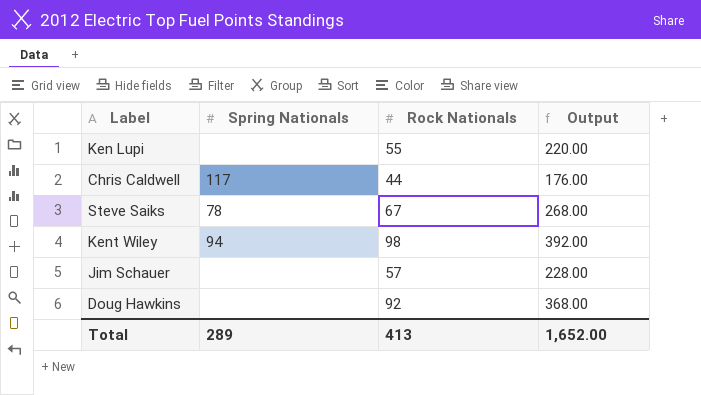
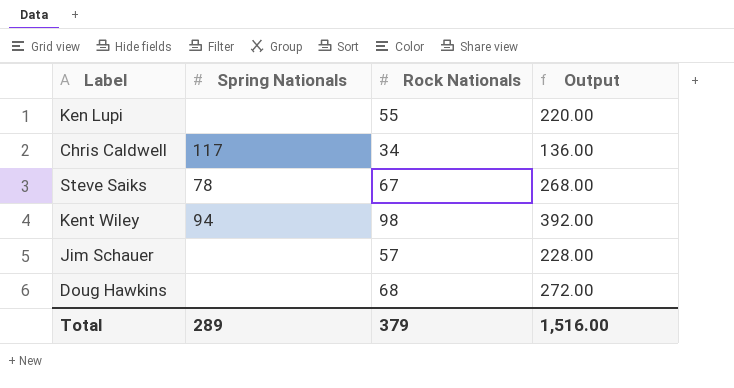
Chris Caldwell | Rock Nationals: 44 -> 34
Chris Caldwell | Output: 176.00 -> 136.00
Doug Hawkins | Rock Nationals: 92 -> 68
Doug Hawkins | Output: 368.00 -> 272.00
Total | Rock Nationals: 413 -> 379
Total | Output: 1,652.00 -> 1,516.00

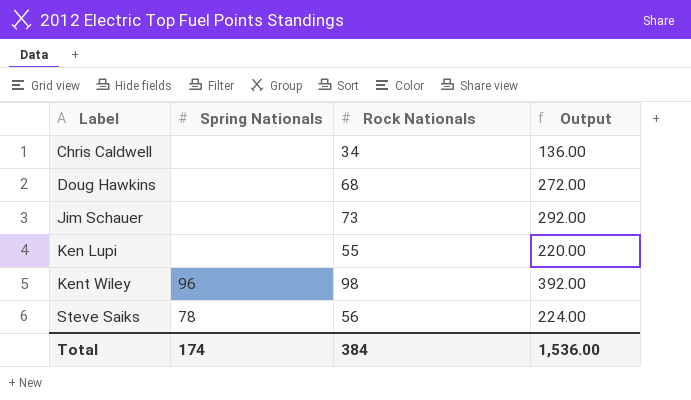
row order: none -> Label ascending
Chris Caldwell | Spring Nationals: 117 -> none
Jim Schauer | Rock Nationals: 57 -> 73
Jim Schauer | Output: 228.00 -> 292.00
Kent Wiley | Spring Nationals: 94 -> 96
Steve Saiks | Rock Nationals: 67 -> 56
Steve Saiks | Output: 268.00 -> 224.00
Total | Spring Nationals: 289 -> 174
Total | Rock Nationals: 379 -> 384
Total | Output: 1,516.00 -> 1,536.00

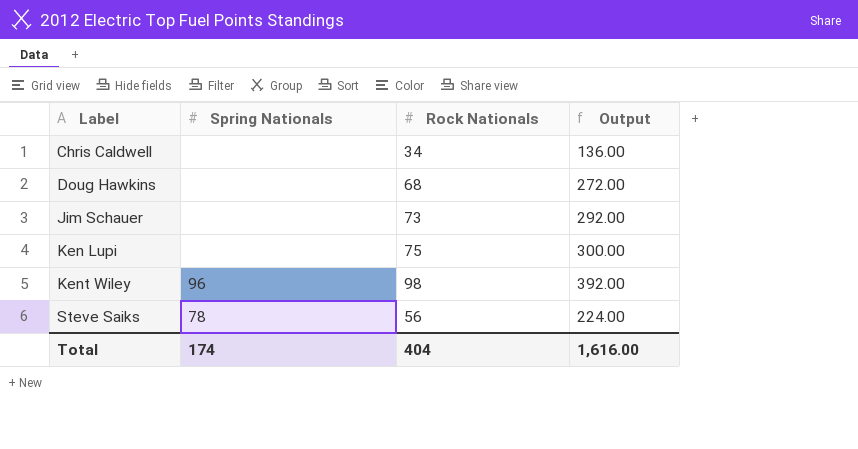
Ken Lupi | Rock Nationals: 55 -> 75
Ken Lupi | Output: 220.00 -> 300.00
Total | Rock Nationals: 384 -> 404
Total | Output: 1,536.00 -> 1,616.00

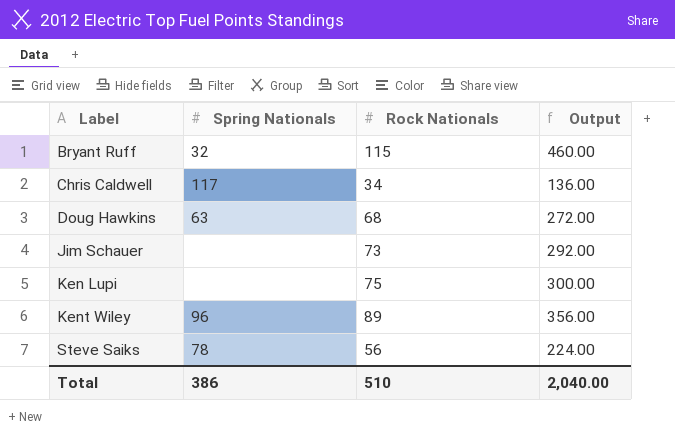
row Bryant Ruff: none -> 32 | 115 | 460.00
Chris Caldwell | Spring Nationals: none -> 117
Doug Hawkins | Spring Nationals: none -> 63
Kent Wiley | Rock Nationals: 98 -> 89
Kent Wiley | Output: 392.00 -> 356.00
Total | Spring Nationals: 174 -> 386
Total | Rock Nationals: 404 -> 510
Total | Output: 1,616.00 -> 2,040.00

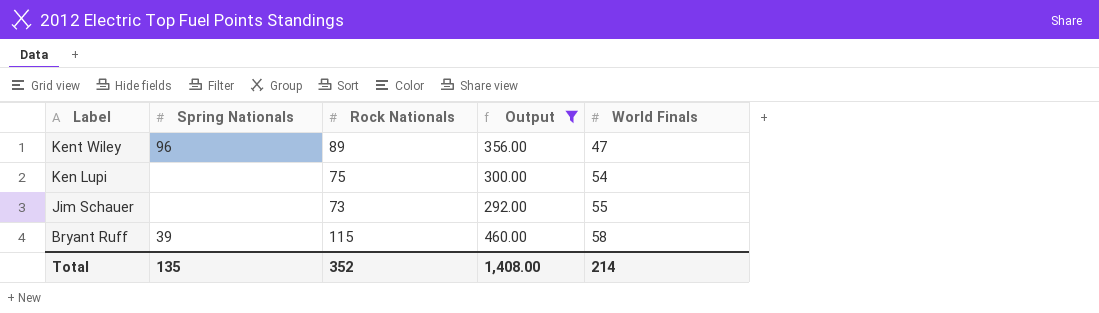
filter: none -> Output >= 292.00
row order: Label ascending -> Label descending
column World Finals | position: none -> 5
Bryant Ruff | Spring Nationals: 32 -> 39
Total | Spring Nationals: 386 -> 135
Total | Rock Nationals: 510 -> 352
Total | Output: 2,040.00 -> 1,408.00

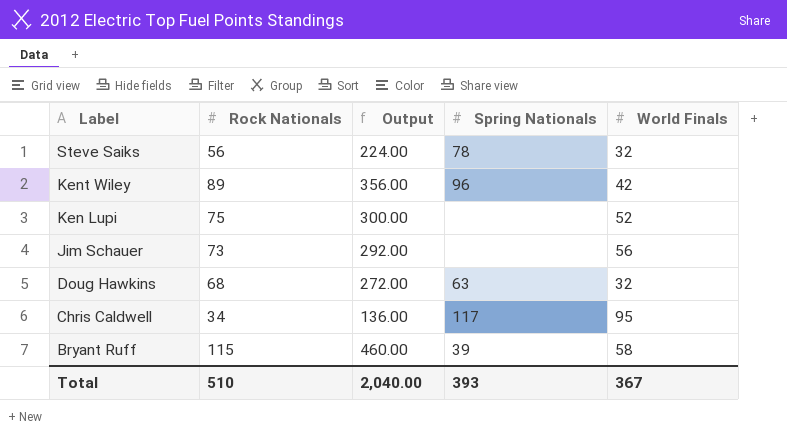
filter: Output >= 292.00 -> none
column Spring Nationals | position: 2 -> 4
Kent Wiley | World Finals: 47 -> 42
Ken Lupi | World Finals: 54 -> 52
Jim Schauer | World Finals: 55 -> 56
Total | Rock Nationals: 352 -> 510
Total | Output: 1,408.00 -> 2,040.00
Total | Spring Nationals: 135 -> 393
Total | World Finals: 214 -> 367

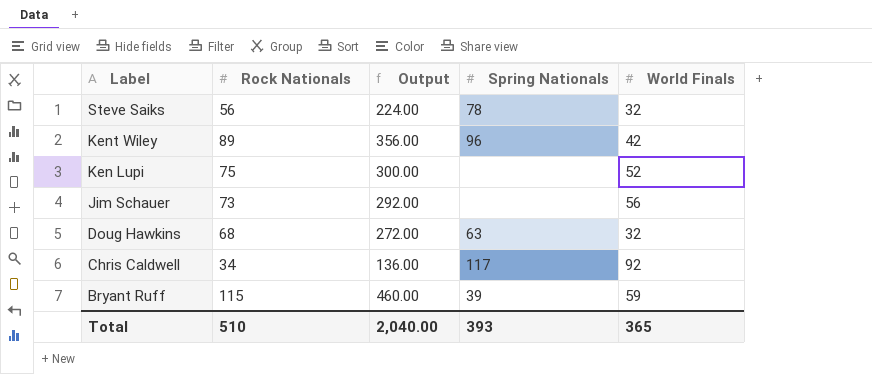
Chris Caldwell | World Finals: 95 -> 92
Bryant Ruff | World Finals: 58 -> 59
Total | World Finals: 367 -> 365

